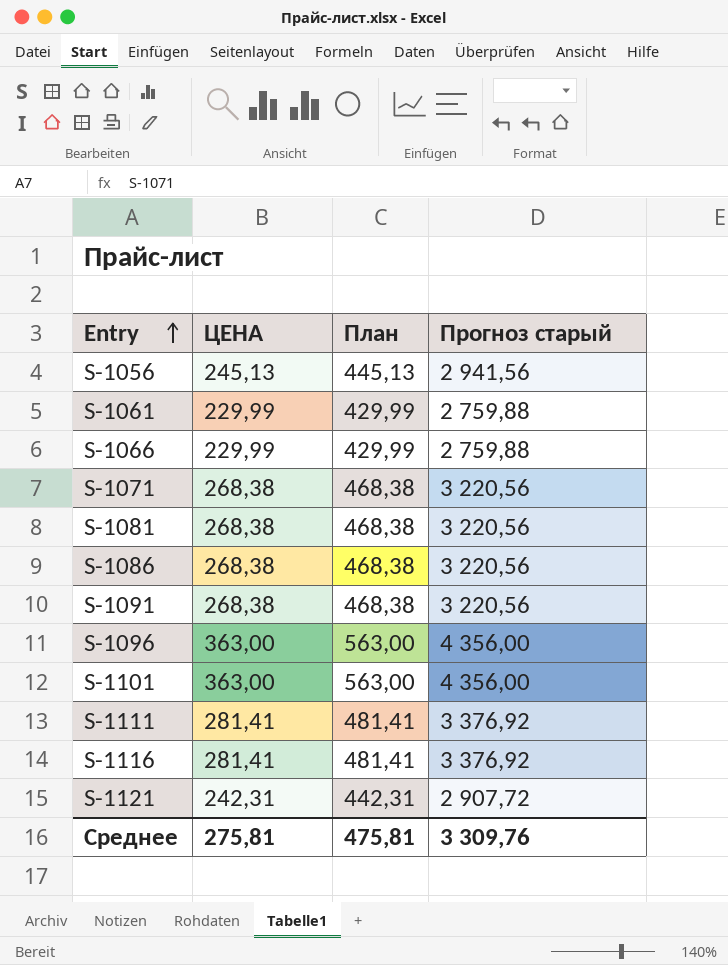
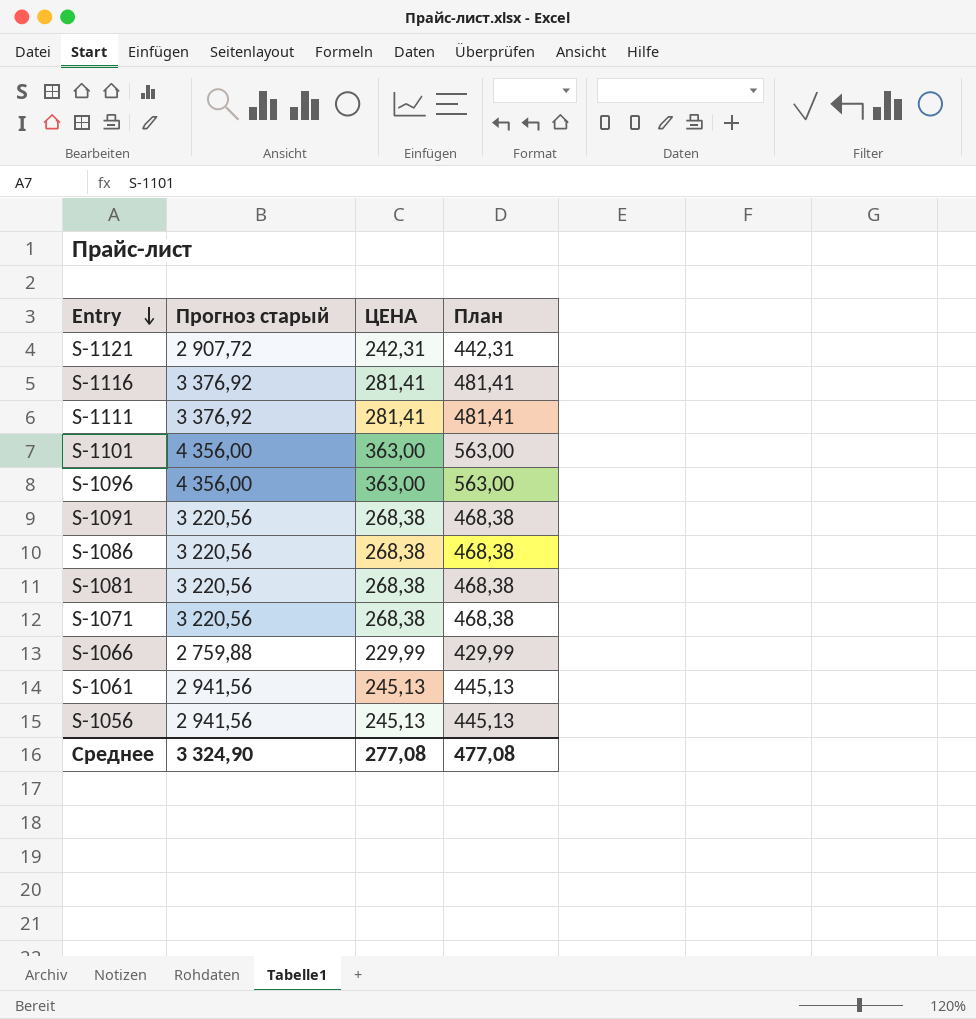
row order: Entry ascending -> Entry descending
column Прогноз старый | position: 4 -> 2
S-1061 | Прогноз старый: 2 759,88 -> 2 941,56
S-1061 | ЦЕНА: 229,99 -> 245,13
S-1061 | План: 429,99 -> 445,13
Среднее | Прогноз старый: 3 309,76 -> 3 324,90
Среднее | ЦЕНА: 275,81 -> 277,08
Среднее | План: 475,81 -> 477,08

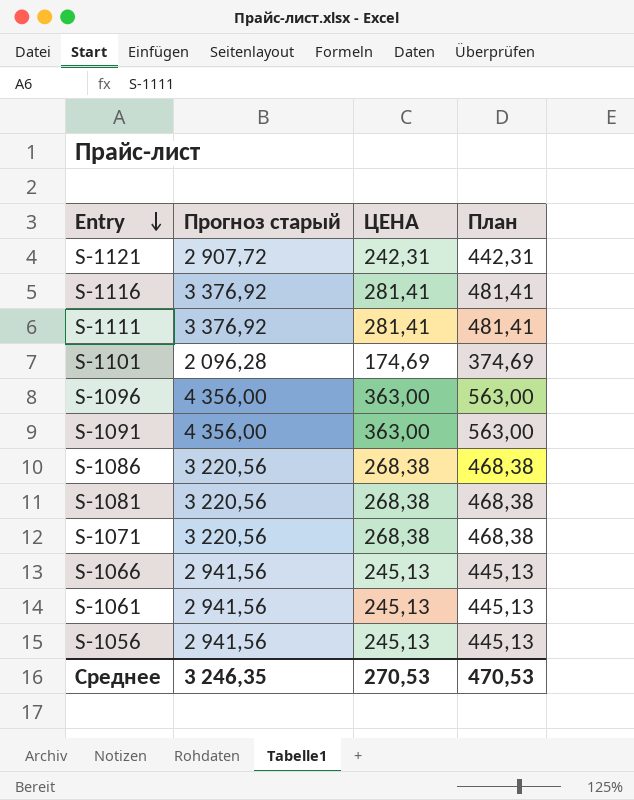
S-1101 | Прогноз старый: 4 356,00 -> 2 096,28
S-1101 | ЦЕНА: 363,00 -> 174,69
S-1101 | План: 563,00 -> 374,69
S-1091 | Прогноз старый: 3 220,56 -> 4 356,00
S-1091 | ЦЕНА: 268,38 -> 363,00
S-1091 | План: 468,38 -> 563,00
S-1066 | Прогноз старый: 2 759,88 -> 2 941,56
S-1066 | ЦЕНА: 229,99 -> 245,13
S-1066 | План: 429,99 -> 445,13
Среднее | Прогноз старый: 3 324,90 -> 3 246,35
Среднее | ЦЕНА: 277,08 -> 270,53
Среднее | План: 477,08 -> 470,53

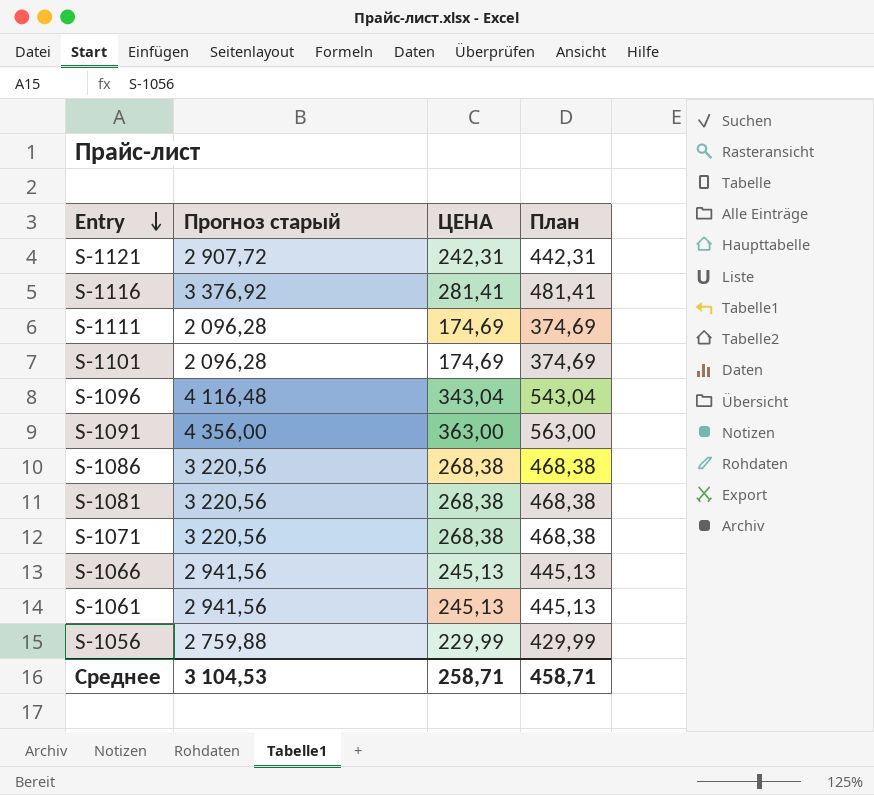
S-1111 | Прогноз старый: 3 376,92 -> 2 096,28
S-1111 | ЦЕНА: 281,41 -> 174,69
S-1111 | План: 481,41 -> 374,69
S-1096 | Прогноз старый: 4 356,00 -> 4 116,48
S-1096 | ЦЕНА: 363,00 -> 343,04
S-1096 | План: 563,00 -> 543,04
S-1056 | Прогноз старый: 2 941,56 -> 2 759,88
S-1056 | ЦЕНА: 245,13 -> 229,99
S-1056 | План: 445,13 -> 429,99
Среднее | Прогноз старый: 3 246,35 -> 3 104,53
Среднее | ЦЕНА: 270,53 -> 258,71
Среднее | План: 470,53 -> 458,71

